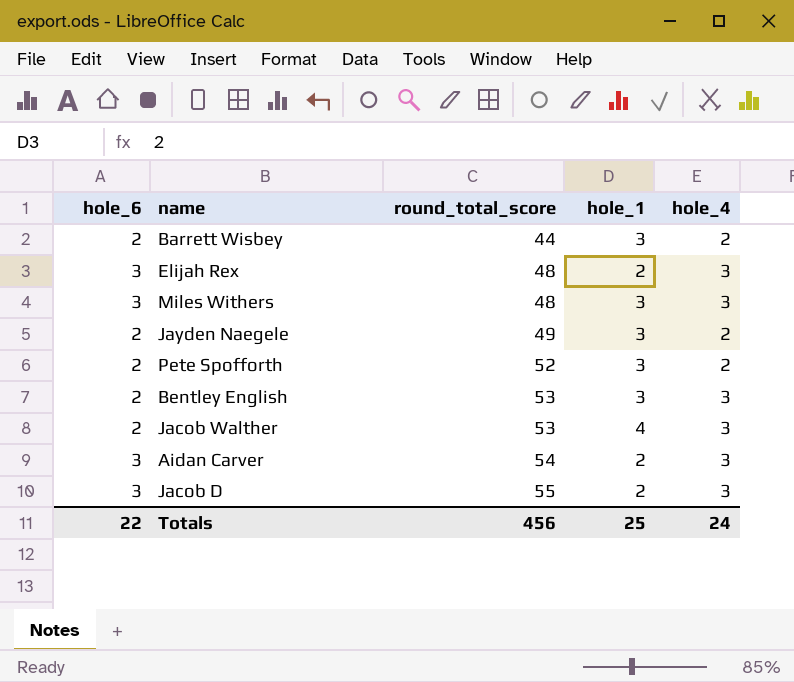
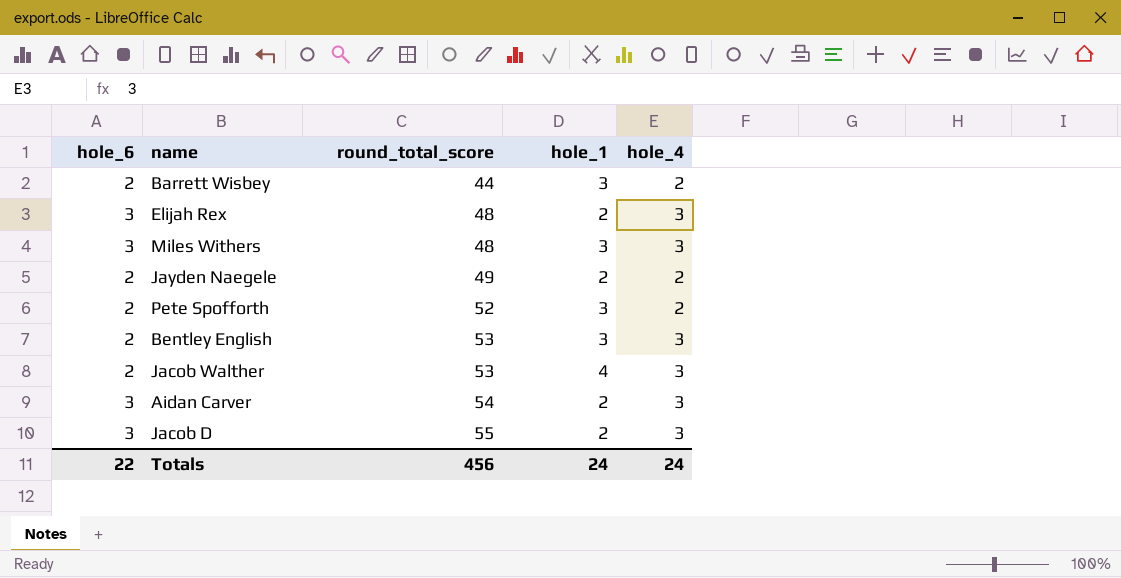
Jayden Naegele | hole_1: 3 -> 2
Totals | hole_1: 25 -> 24

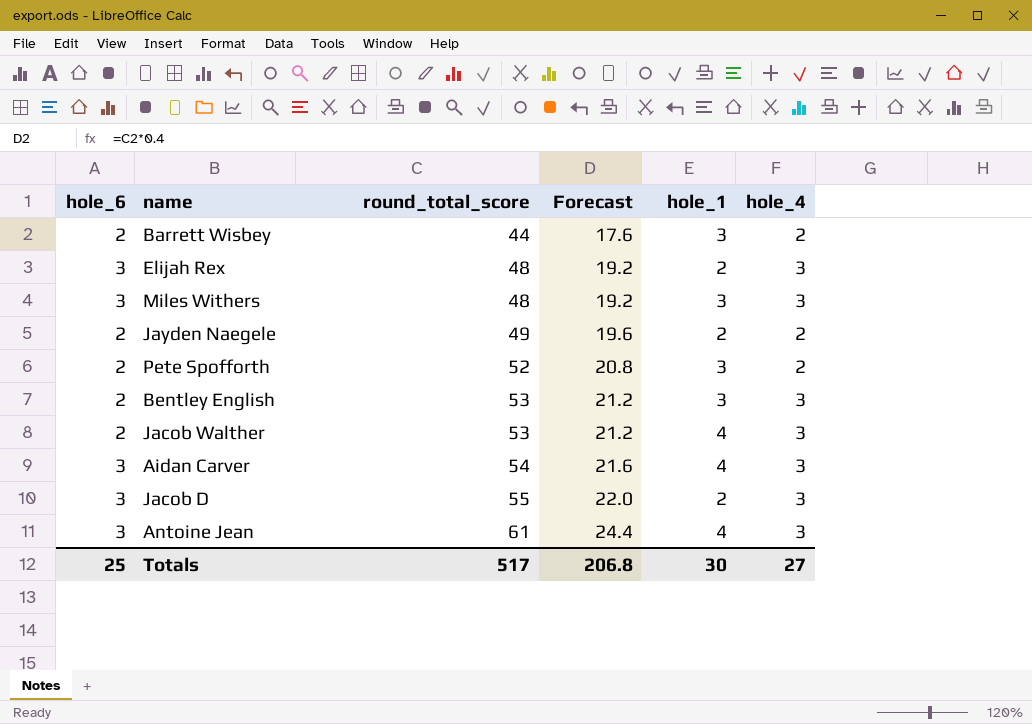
column Forecast | formula: none -> [round_total_score] * 0.4
Aidan Carver | hole_1: 2 -> 4
row Antoine Jean: none -> 3 | 61 | 24.4 | 4 | 3
Totals | hole_6: 22 -> 25
Totals | round_total_score: 456 -> 517
Totals | hole_1: 24 -> 30
Totals | hole_4: 24 -> 27

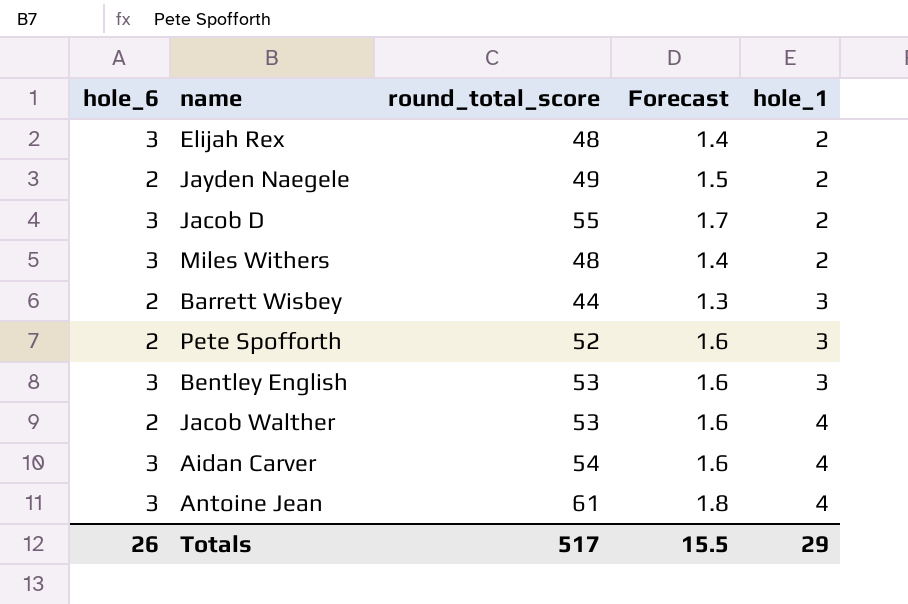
row order: round_total_score ascending -> hole_1 ascending
column hole_4 | position: 6 -> none
column Forecast | formula: [round_total_score] * 0.4 -> [round_total_score] * 0.03
Miles Withers | hole_1: 3 -> 2
Bentley English | hole_6: 2 -> 3
Totals | hole_6: 25 -> 26
Totals | Forecast: 206.8 -> 15.5
Totals | hole_1: 30 -> 29

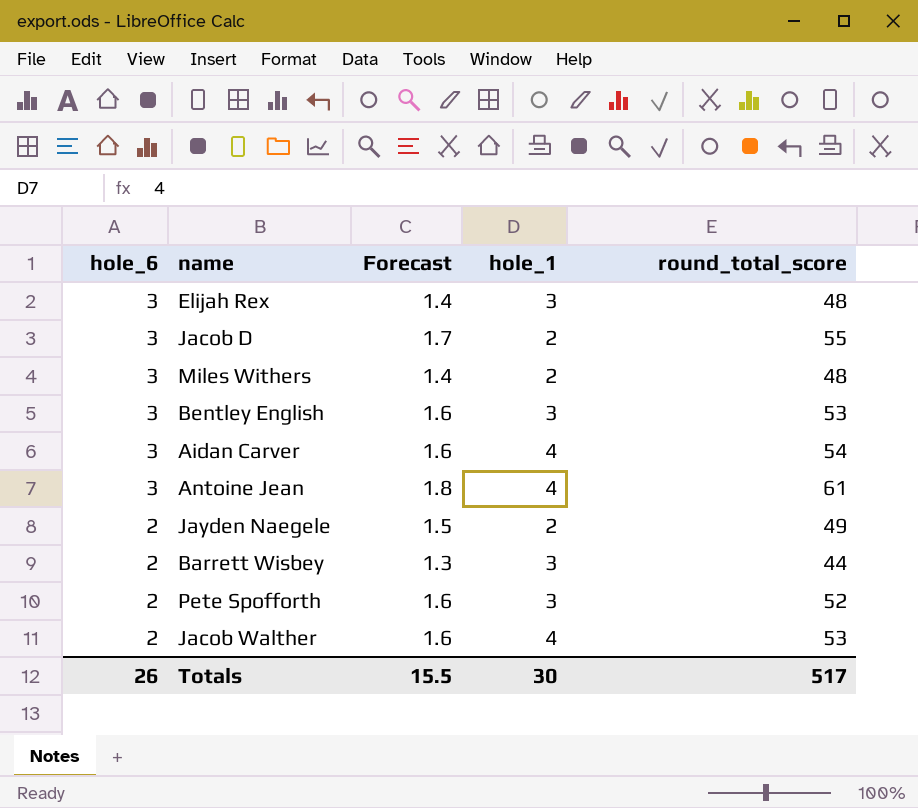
row order: hole_1 ascending -> hole_6 descending
column round_total_score | position: 3 -> 5
Elijah Rex | hole_1: 2 -> 3
Totals | hole_1: 29 -> 30

